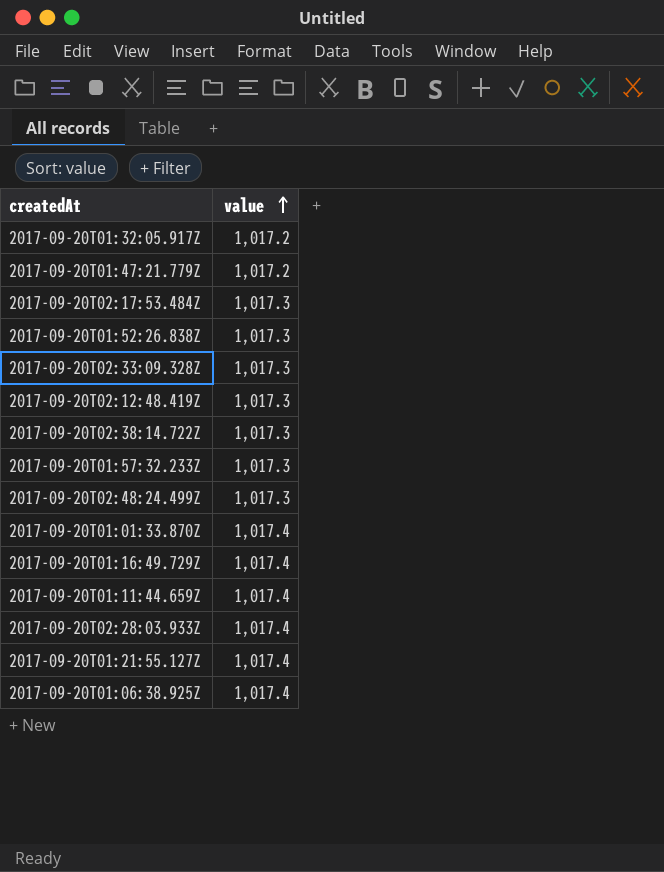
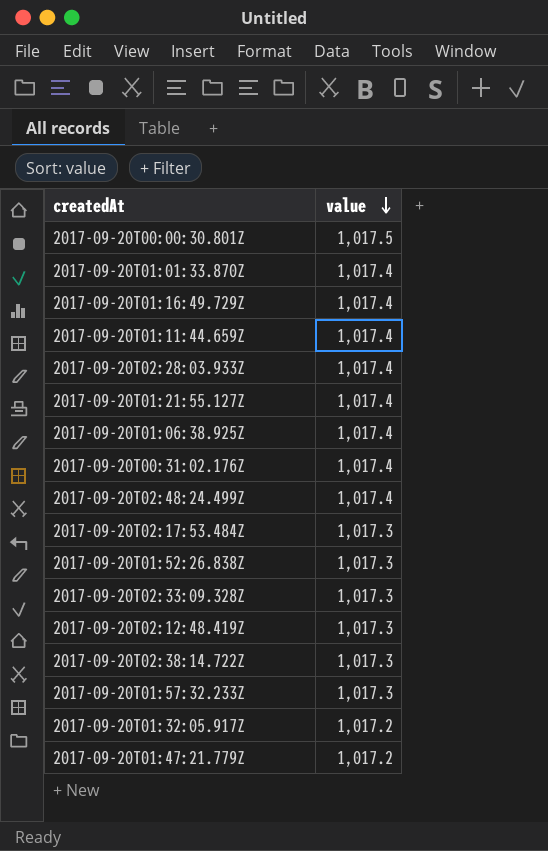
row order: value ascending -> value descending
row 2017-09-20T00:00:30.801Z: none -> 1,017.5
row 2017-09-20T00:31:02.176Z: none -> 1,017.4
2017-09-20T02:48:24.499Z | value: 1,017.3 -> 1,017.4

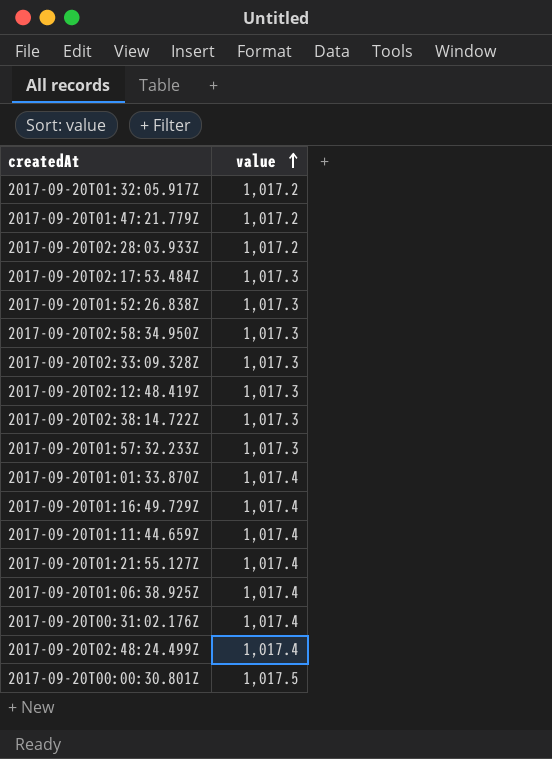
row order: value descending -> value ascending
2017-09-20T02:28:03.933Z | value: 1,017.4 -> 1,017.2
row 2017-09-20T02:58:34.950Z: none -> 1,017.3

